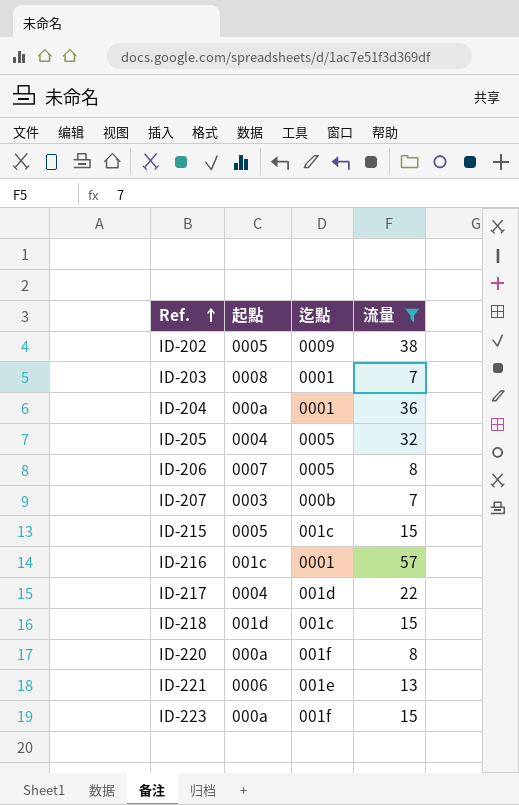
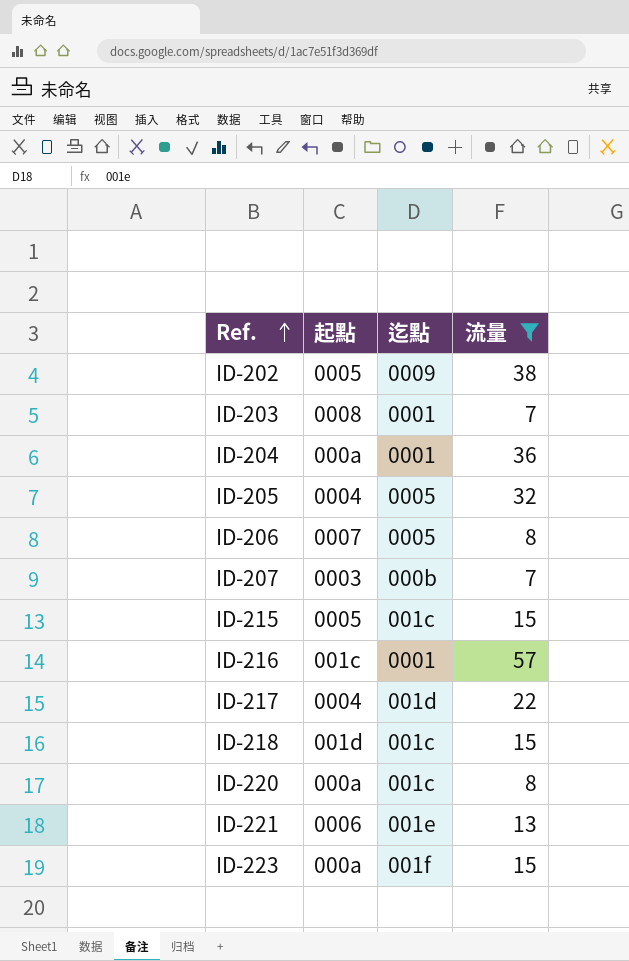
ID-220 | 迄點: 001f -> 001c

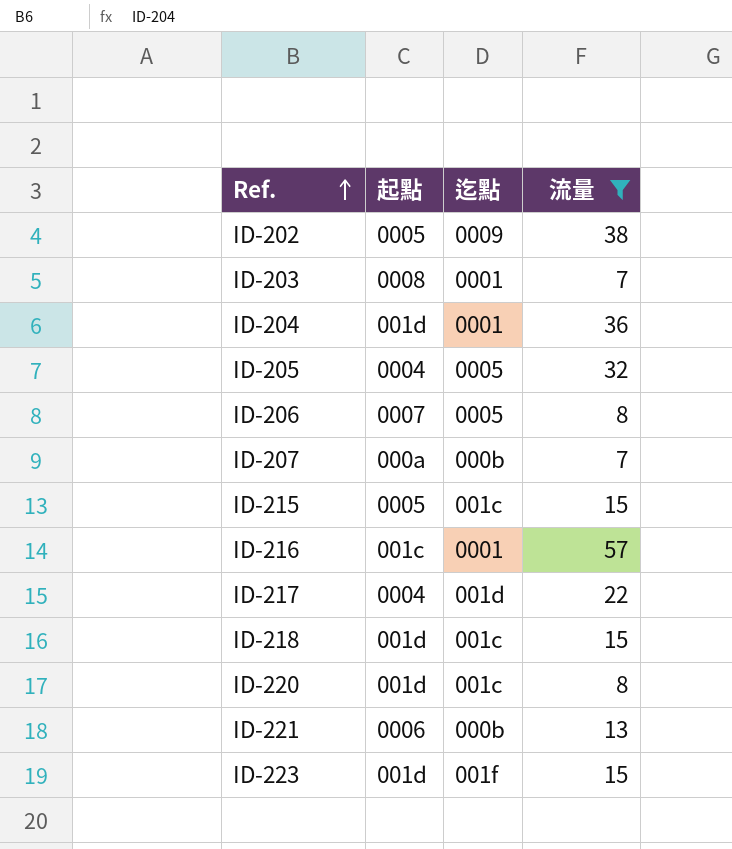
ID-204 | 起點: 000a -> 001d
ID-207 | 起點: 0003 -> 000a
ID-220 | 起點: 000a -> 001d
ID-221 | 迄點: 001e -> 000b
ID-223 | 起點: 000a -> 001d

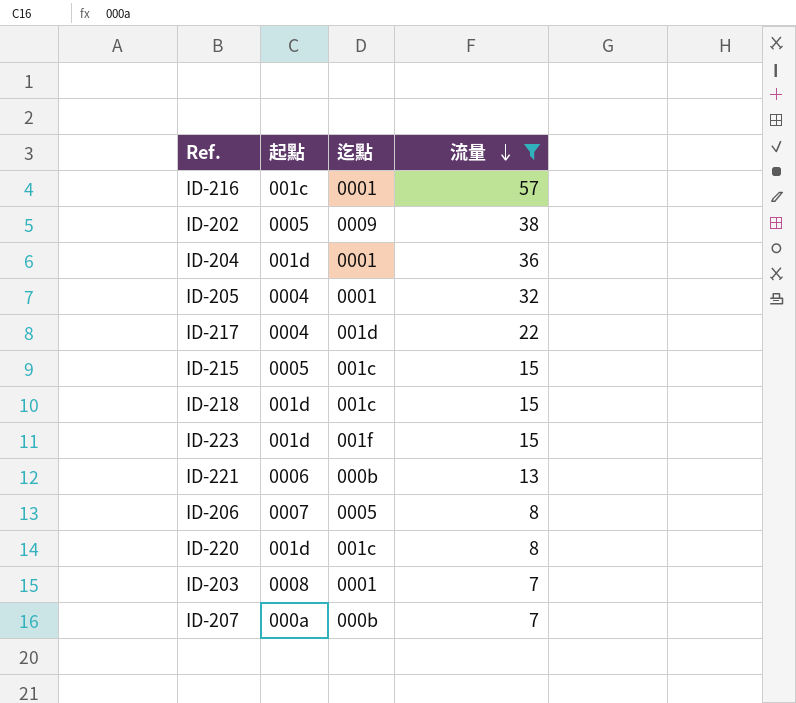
row order: Ref. ascending -> 流量 descending
ID-205 | 迄點: 0005 -> 0001

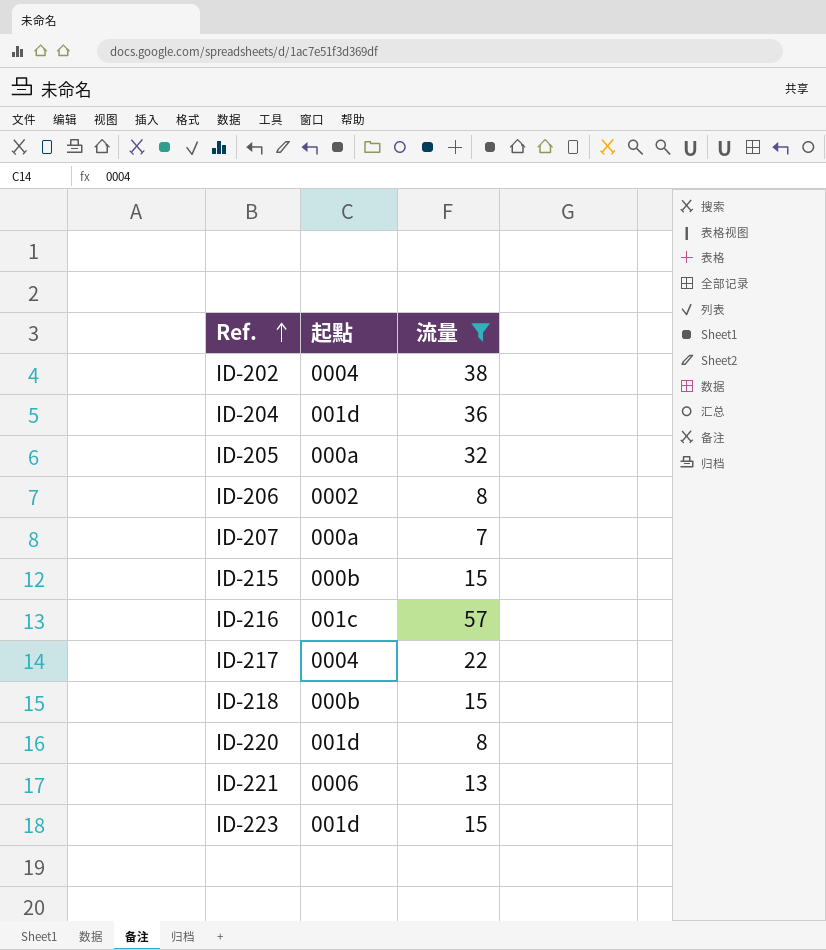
row order: 流量 descending -> Ref. ascending
column 迄點 | position: 3 -> none
row ID-203: 0008 | 0001 | 7 -> none
ID-202 | 起點: 0005 -> 0004
ID-205 | 起點: 0004 -> 000a
ID-206 | 起點: 0007 -> 0002
ID-215 | 起點: 0005 -> 000b
ID-218 | 起點: 001d -> 000b

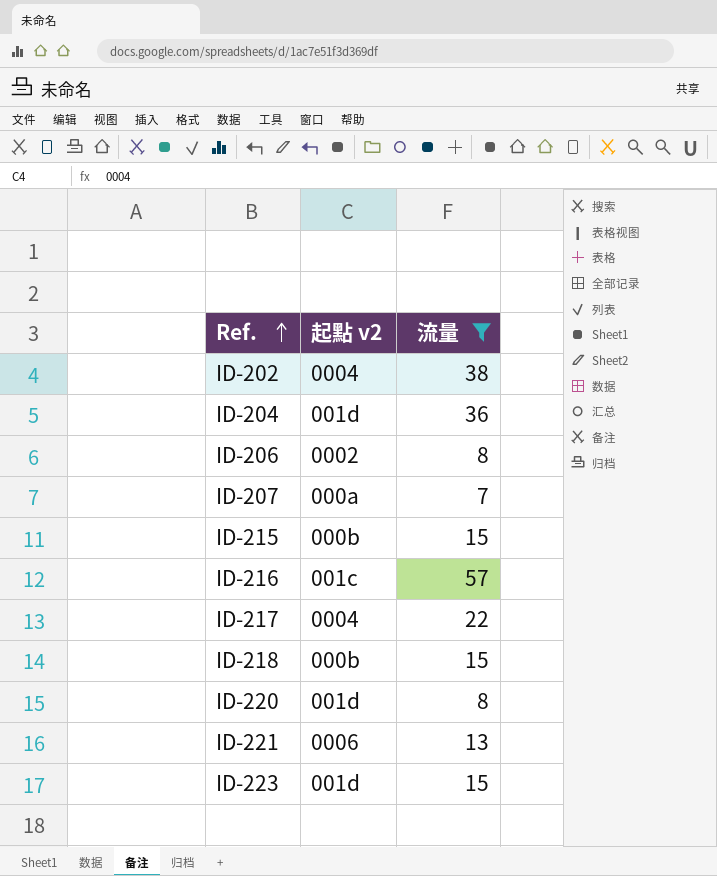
column name: 起點 -> 起點 v2
row ID-205: 000a | 32 -> none

